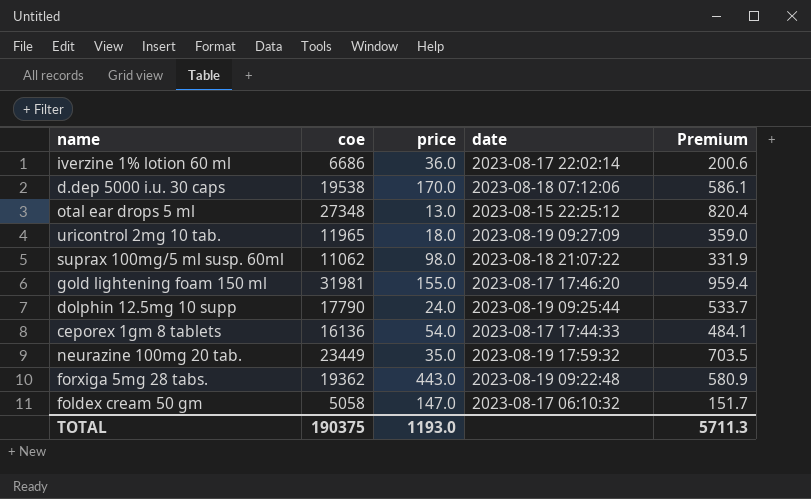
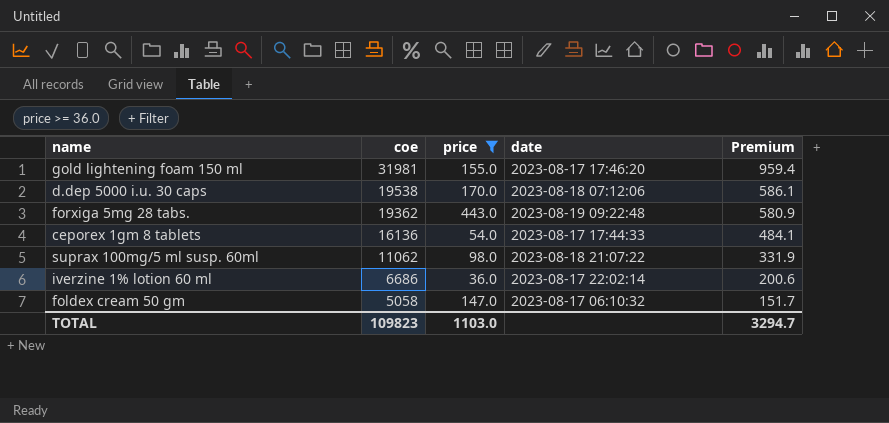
filter: none -> price >= 36.0
row order: none -> coe descending
TOTAL | coe: 190375 -> 109823
TOTAL | price: 1193.0 -> 1103.0
TOTAL | Premium: 5711.3 -> 3294.7

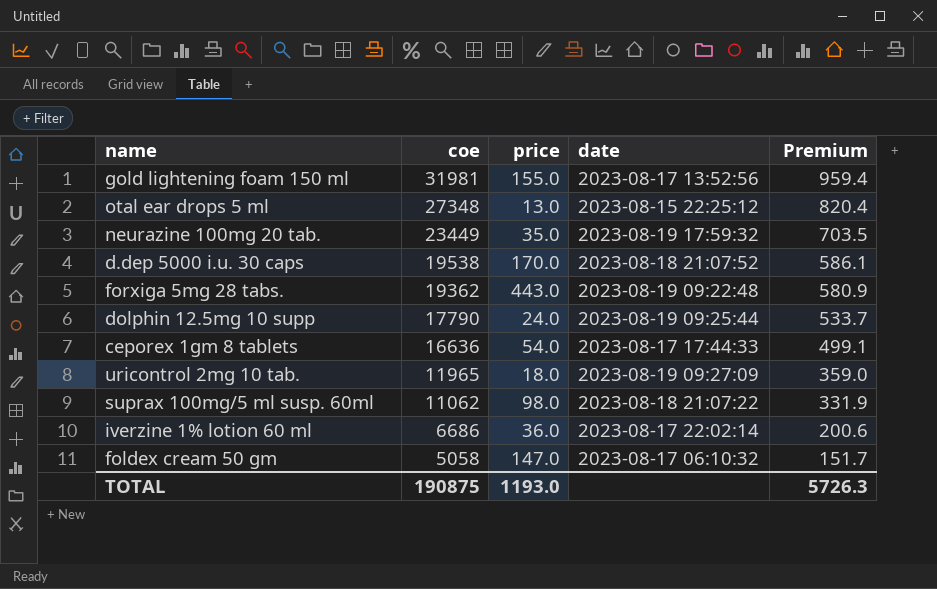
filter: price >= 36.0 -> none
gold lightening foam 150 ml | date: 2023-08-17 17:46:20 -> 2023-08-17 13:52:56
d.dep 5000 i.u. 30 caps | date: 2023-08-18 07:12:06 -> 2023-08-18 21:07:52
ceporex 1gm 8 tablets | coe: 16136 -> 16636
ceporex 1gm 8 tablets | Premium: 484.1 -> 499.1
TOTAL | coe: 109823 -> 190875
TOTAL | price: 1103.0 -> 1193.0
TOTAL | Premium: 3294.7 -> 5726.3

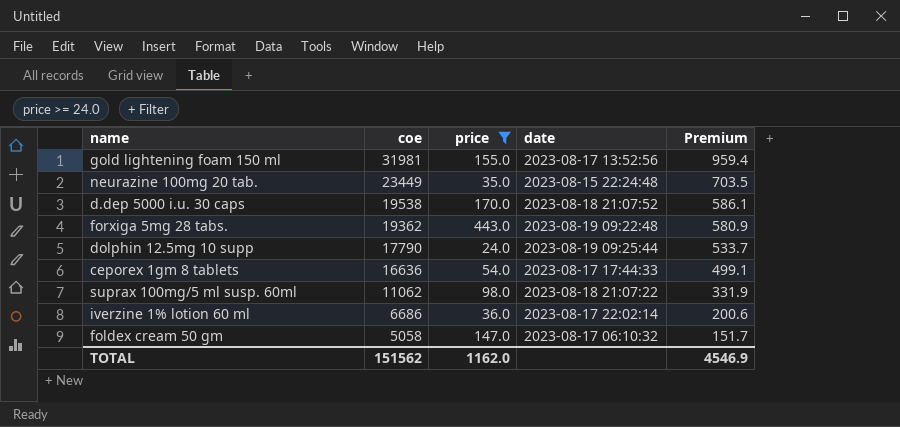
filter: none -> price >= 24.0
neurazine 100mg 20 tab. | date: 2023-08-19 17:59:32 -> 2023-08-15 22:24:48
TOTAL | coe: 190875 -> 151562
TOTAL | price: 1193.0 -> 1162.0
TOTAL | Premium: 5726.3 -> 4546.9

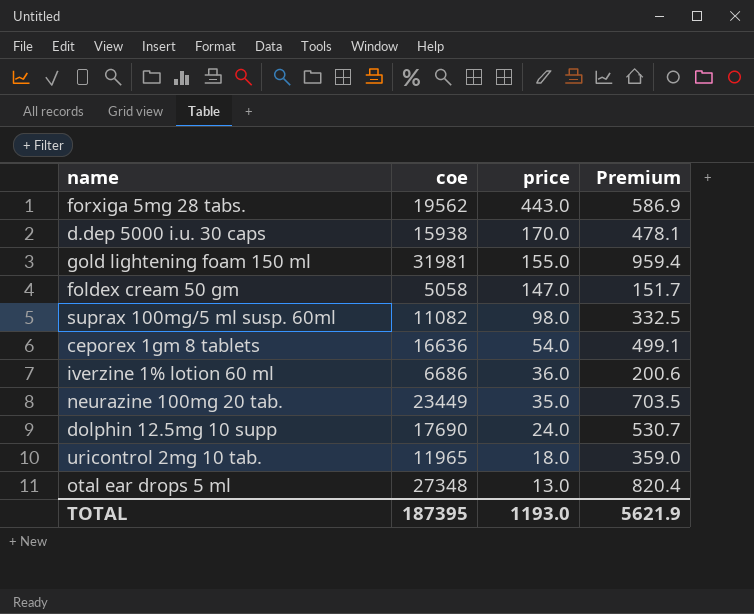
filter: price >= 24.0 -> none
row order: coe descending -> price descending
column date | position: 4 -> none
forxiga 5mg 28 tabs. | coe: 19362 -> 19562
forxiga 5mg 28 tabs. | Premium: 580.9 -> 586.9
d.dep 5000 i.u. 30 caps | coe: 19538 -> 15938
d.dep 5000 i.u. 30 caps | Premium: 586.1 -> 478.1
suprax 100mg/5 ml susp. 60ml | coe: 11062 -> 11082
suprax 100mg/5 ml susp. 60ml | Premium: 331.9 -> 332.5
dolphin 12.5mg 10 supp | coe: 17790 -> 17690
dolphin 12.5mg 10 supp | Premium: 533.7 -> 530.7
TOTAL | coe: 151562 -> 187395
TOTAL | price: 1162.0 -> 1193.0
TOTAL | Premium: 4546.9 -> 5621.9

